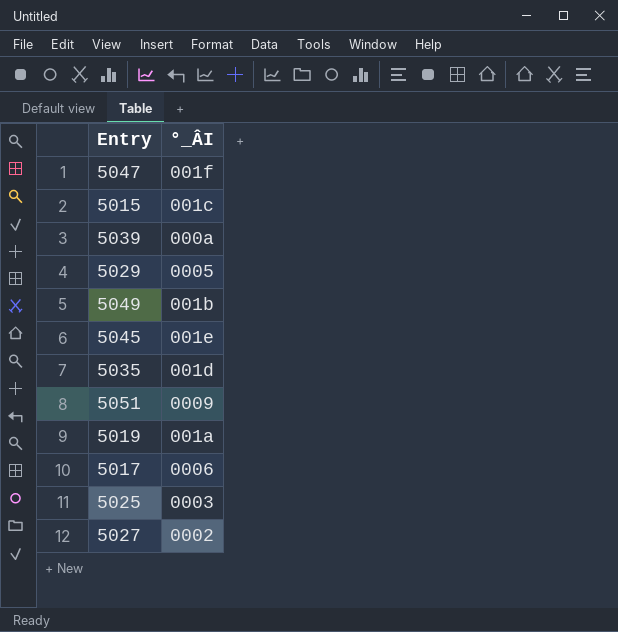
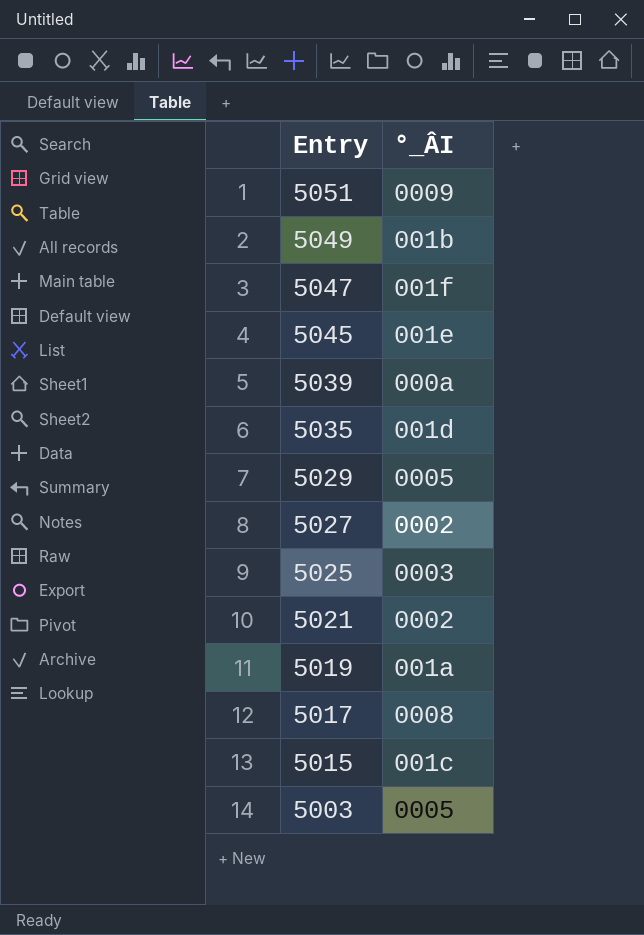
row order: none -> Entry descending
row 5021: none -> 0002
5017 | °_ÂI: 0006 -> 0008
row 5003: none -> 0005

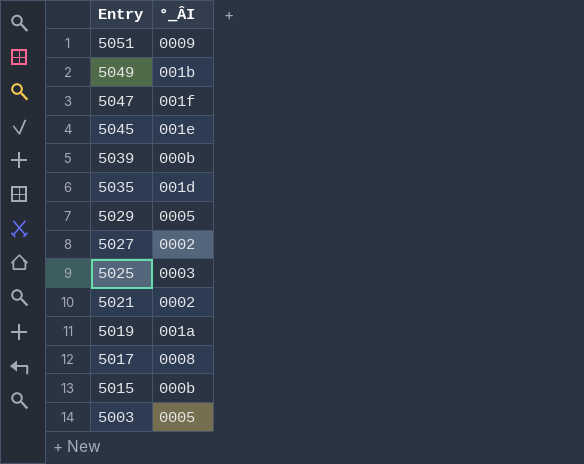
5039 | °_ÂI: 000a -> 000b
5015 | °_ÂI: 001c -> 000b

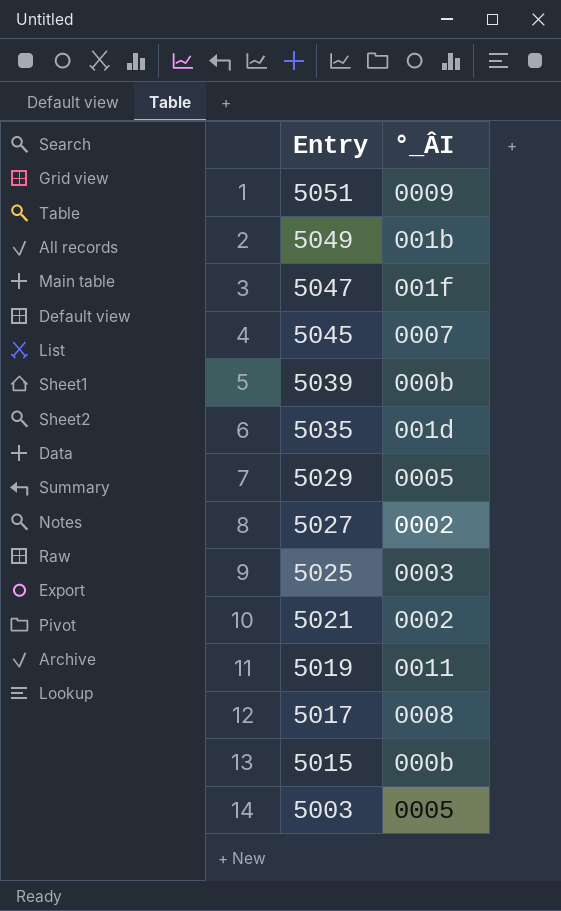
5045 | °_ÂI: 001e -> 0007
5019 | °_ÂI: 001a -> 0011

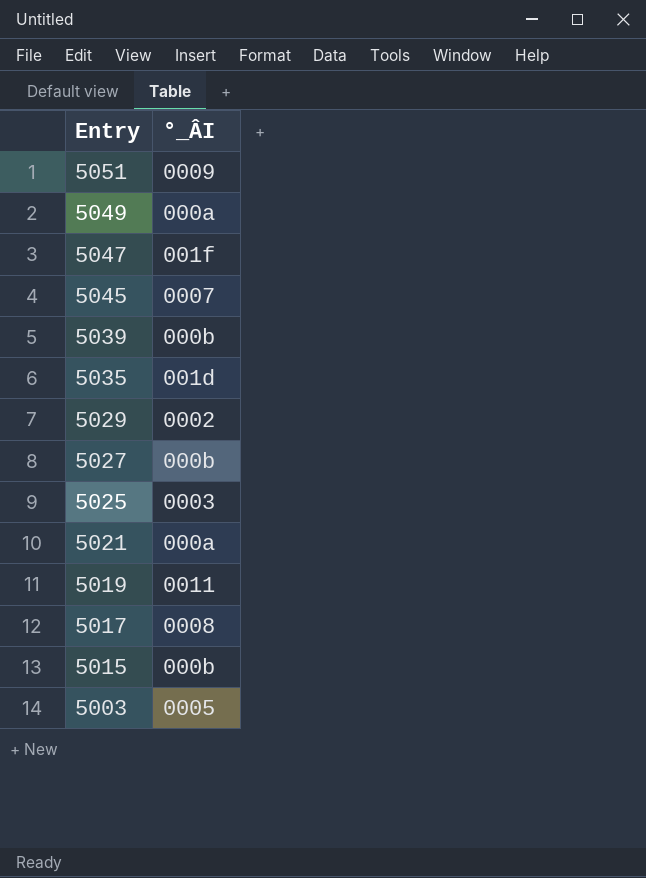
5049 | °_ÂI: 001b -> 000a
5029 | °_ÂI: 0005 -> 0002
5027 | °_ÂI: 0002 -> 000b
5021 | °_ÂI: 0002 -> 000a

